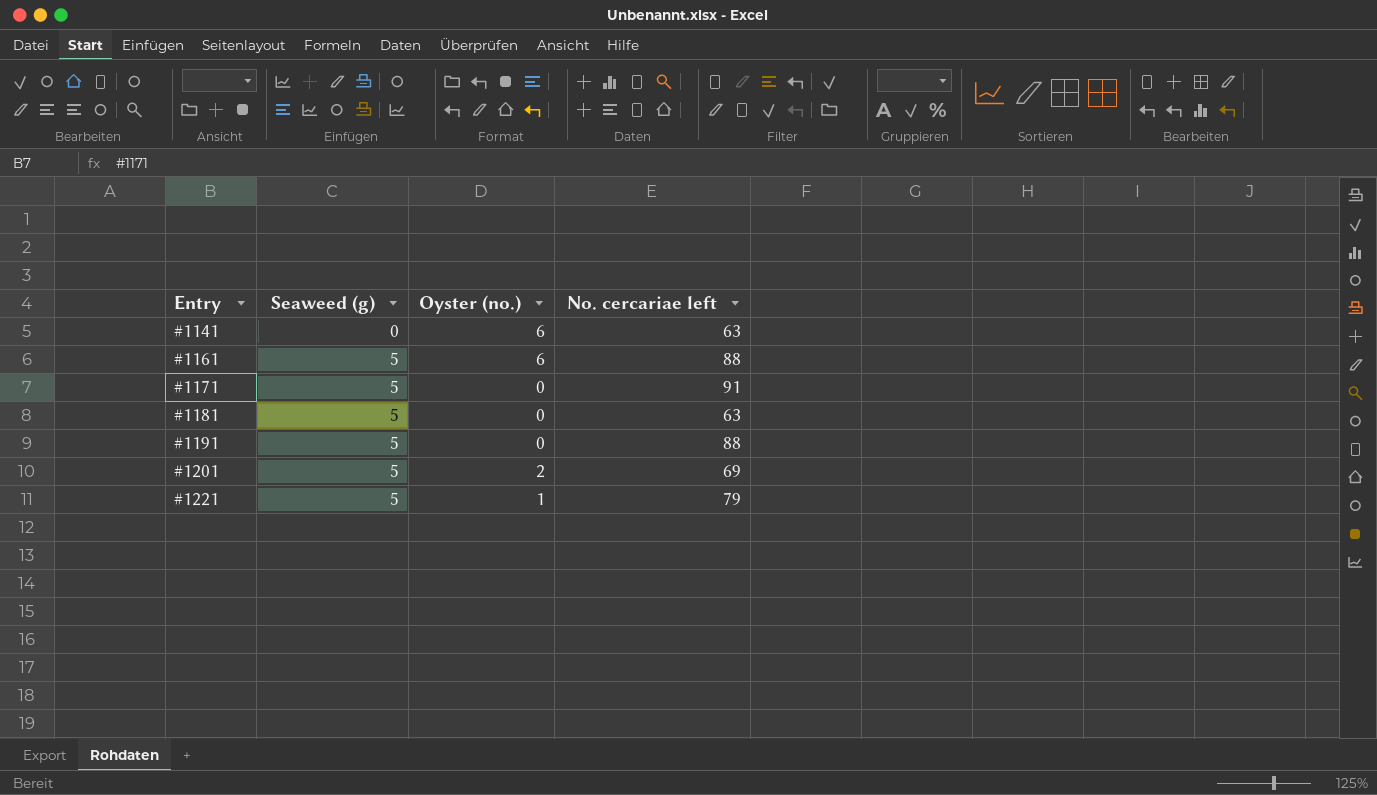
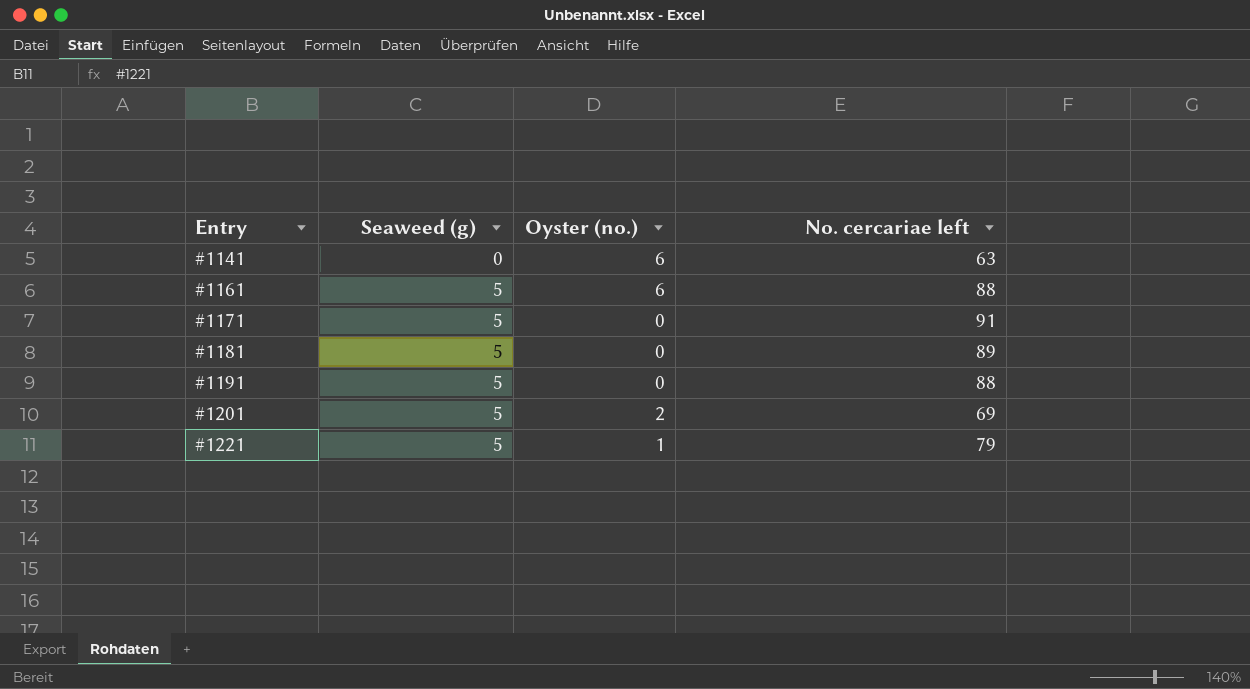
#1181 | No. cercariae left: 63 -> 89

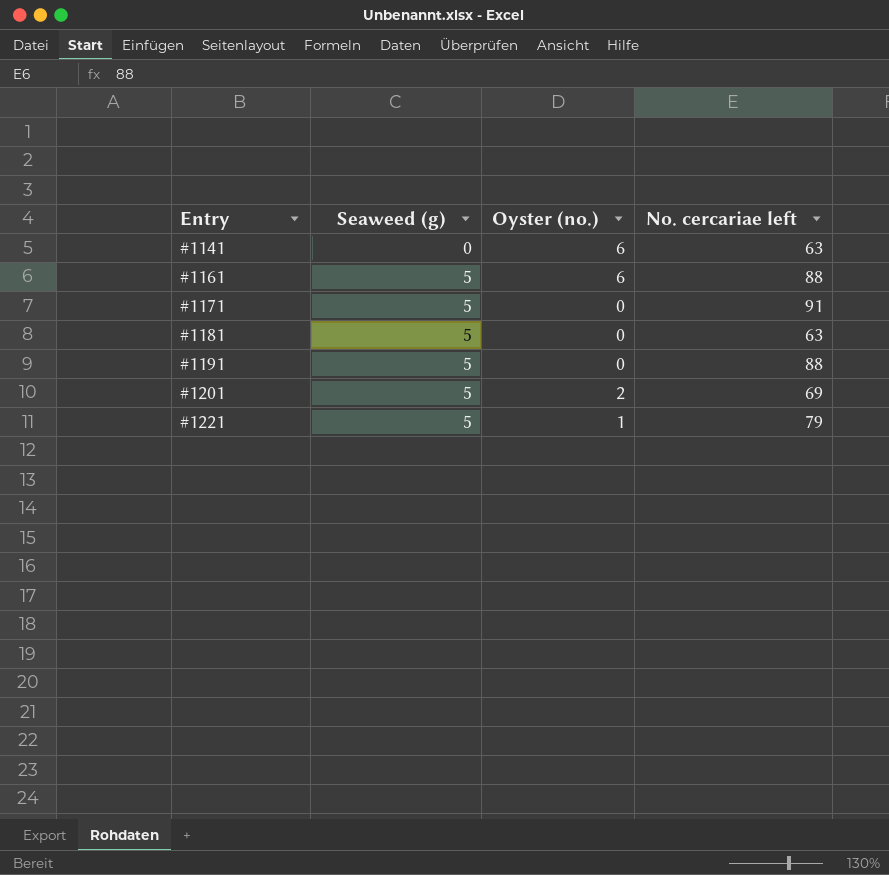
#1181 | No. cercariae left: 89 -> 63

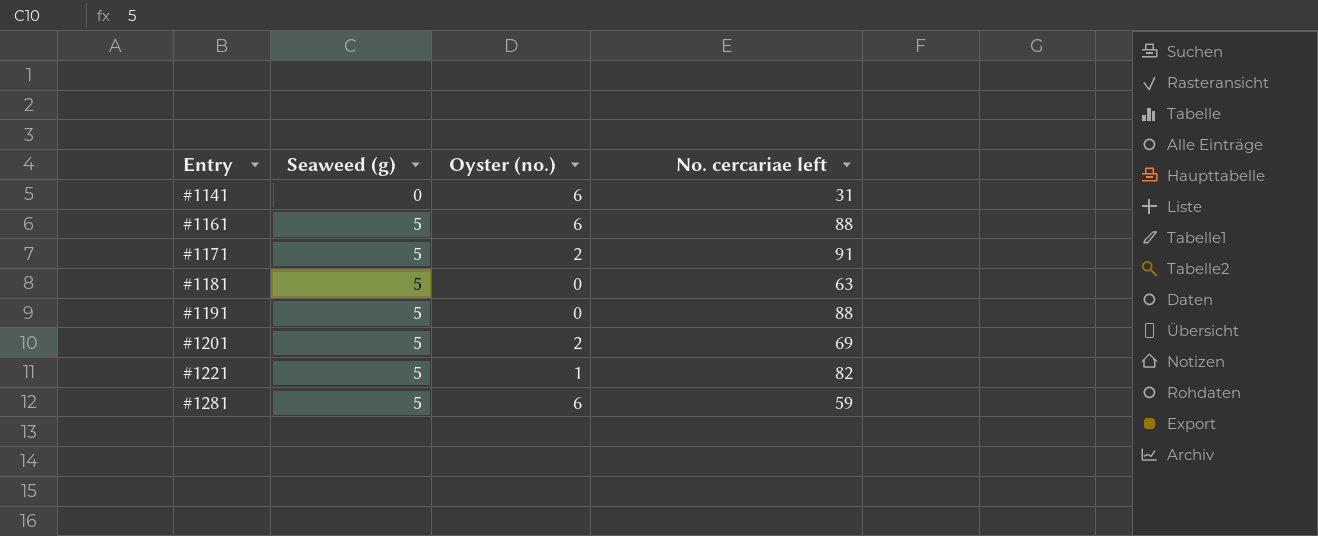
#1141 | No. cercariae left: 63 -> 31
#1171 | Oyster (no.): 0 -> 2
#1221 | No. cercariae left: 79 -> 82
row #1281: none -> 5 | 6 | 59

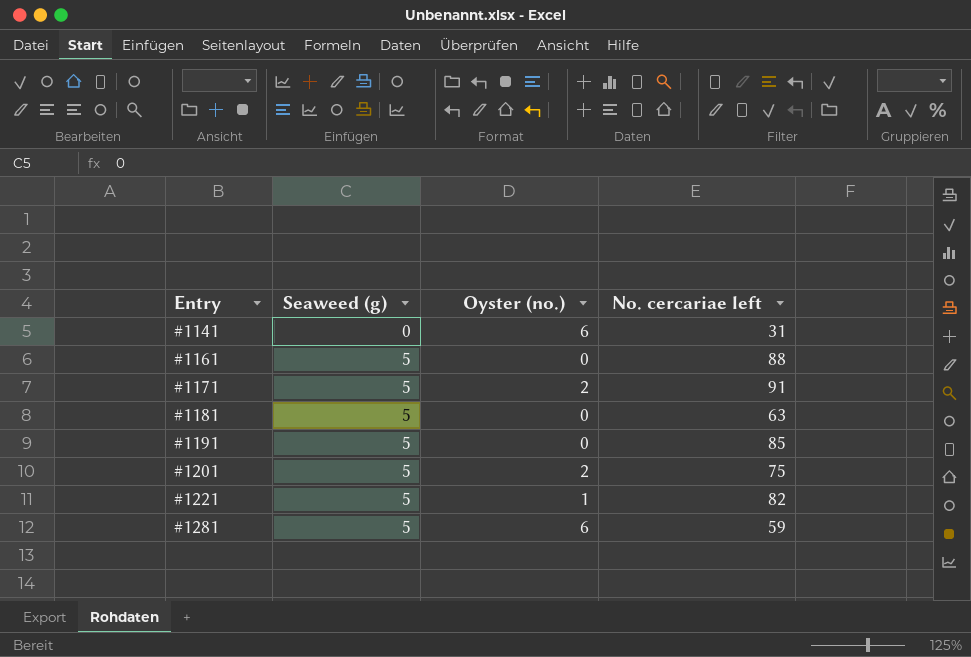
#1161 | Oyster (no.): 6 -> 0
#1191 | No. cercariae left: 88 -> 85
#1201 | No. cercariae left: 69 -> 75

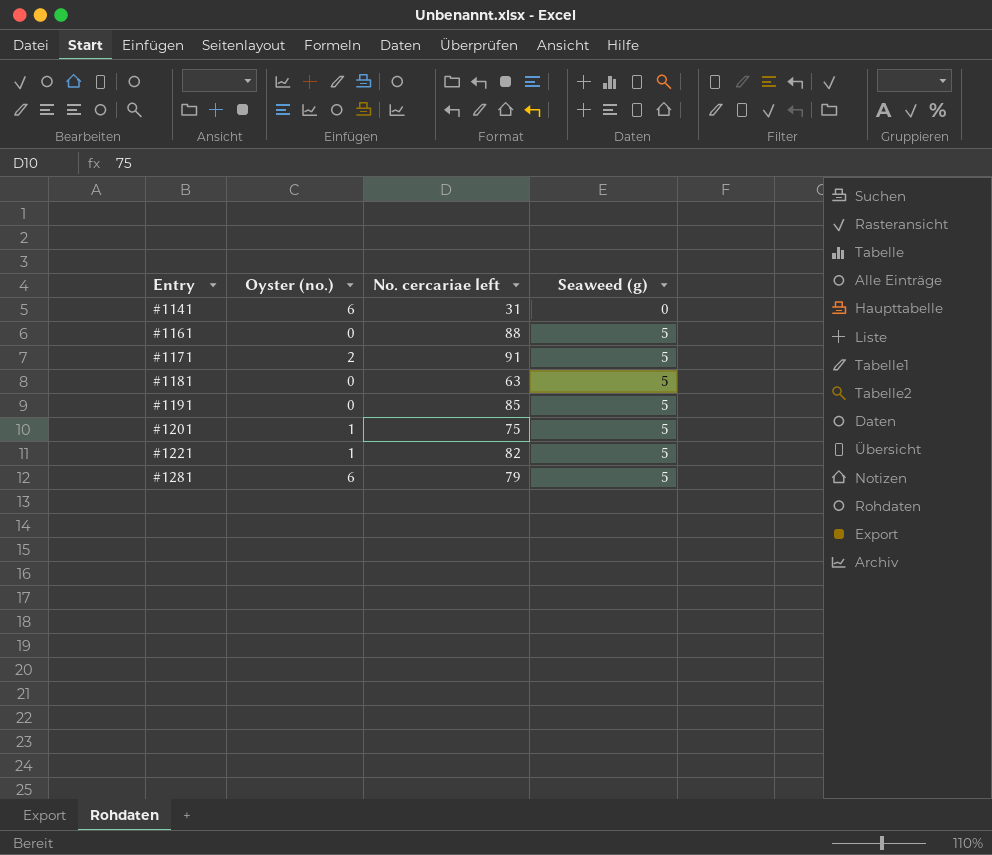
column Seaweed (g) | position: 2 -> 4
#1201 | Oyster (no.): 2 -> 1
#1281 | No. cercariae left: 59 -> 79

